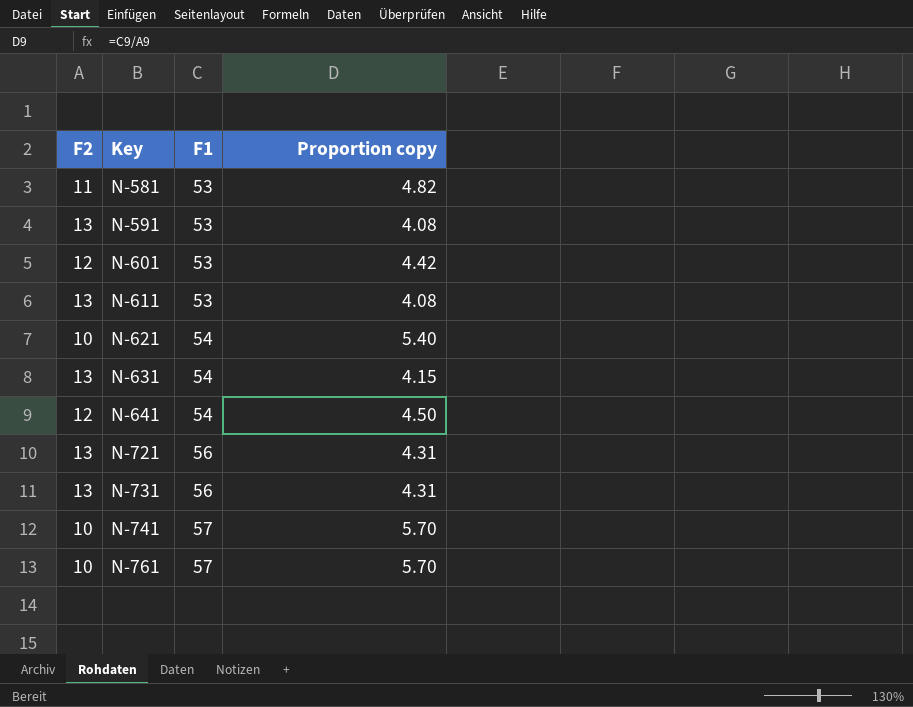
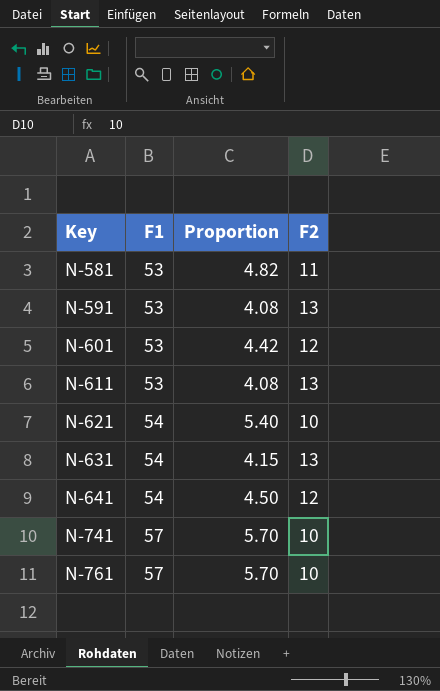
column name: Proportion copy -> Proportion
column F2 | position: 1 -> 4
row N-721: 13 | 56 | 4.31 -> none
row N-731: 13 | 56 | 4.31 -> none

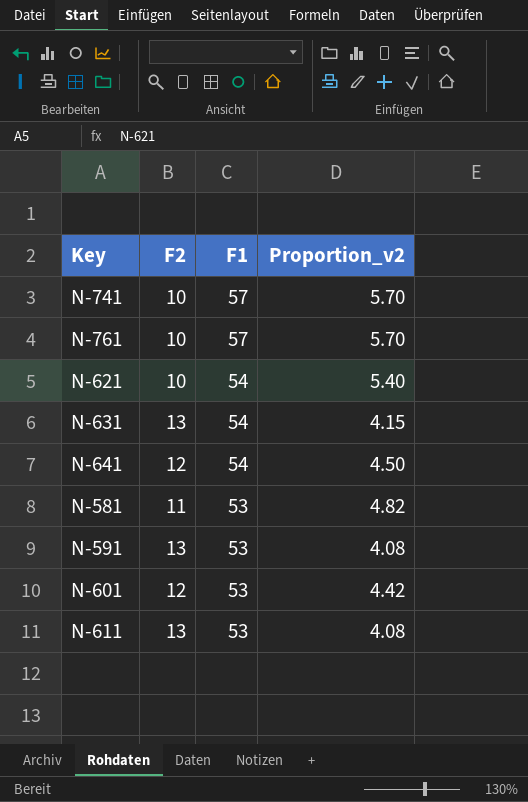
row order: Key ascending -> F1 descending
column F2 | position: 4 -> 2
column name: Proportion -> Proportion_v2

